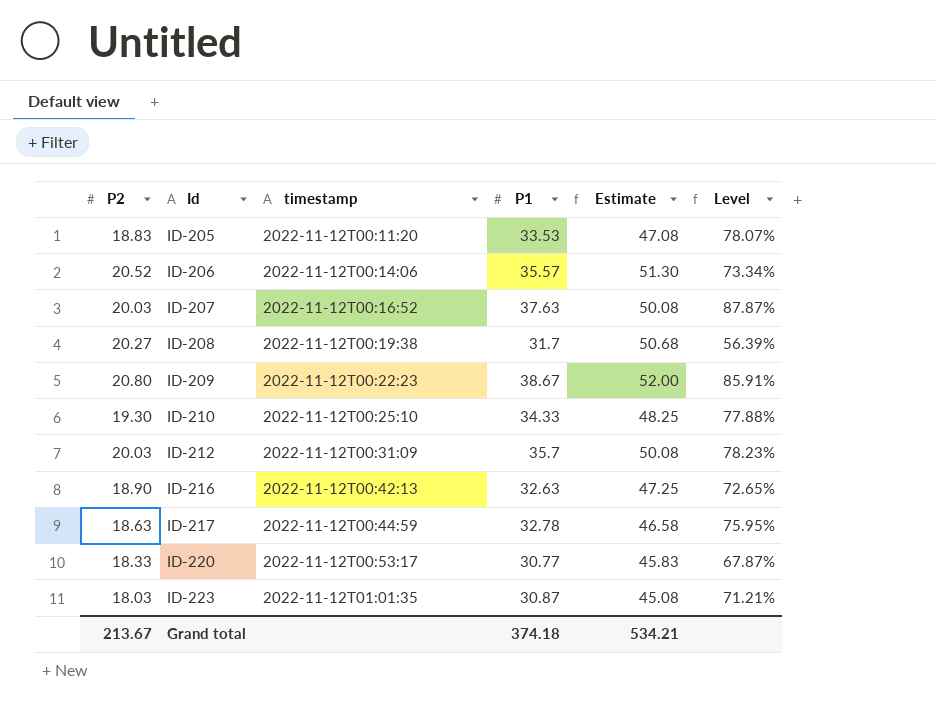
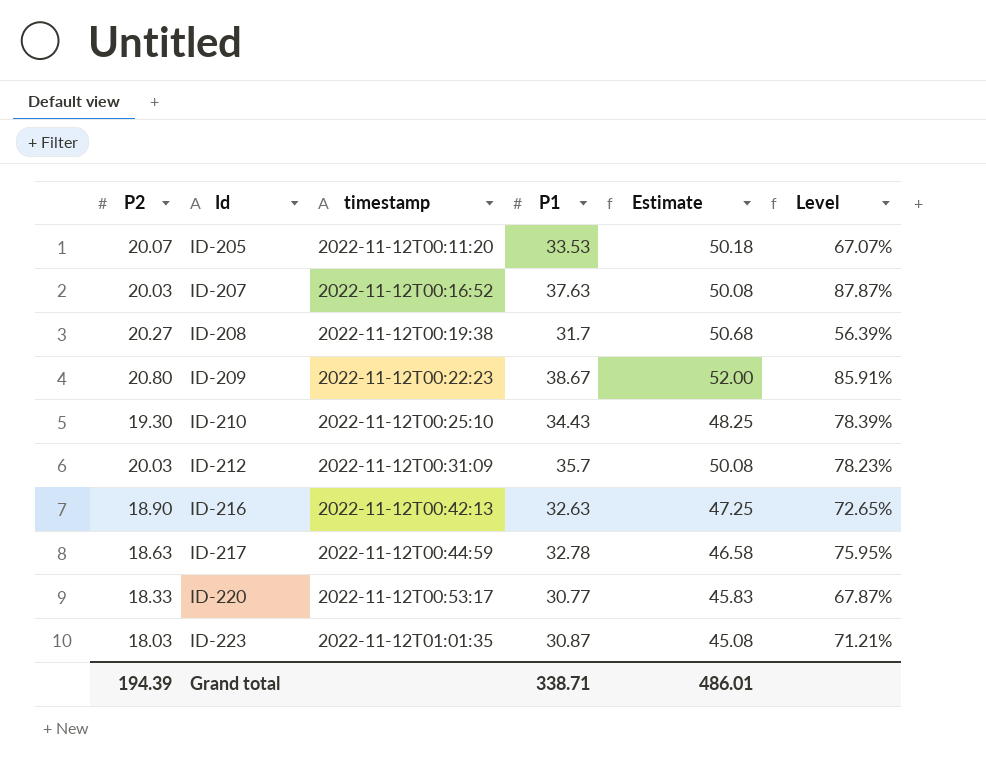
row ID-206: 20.52 | 2022-11-12T00:14:06 | 35.57 | 51.30 | 73.34% -> none
ID-205 | P2: 18.83 -> 20.07
ID-205 | Estimate: 47.08 -> 50.18
ID-205 | Level: 78.07% -> 67.07%
ID-210 | P1: 34.33 -> 34.43
ID-210 | Level: 77.88% -> 78.39%
Grand total | P2: 213.67 -> 194.39
Grand total | P1: 374.18 -> 338.71
Grand total | Estimate: 534.21 -> 486.01

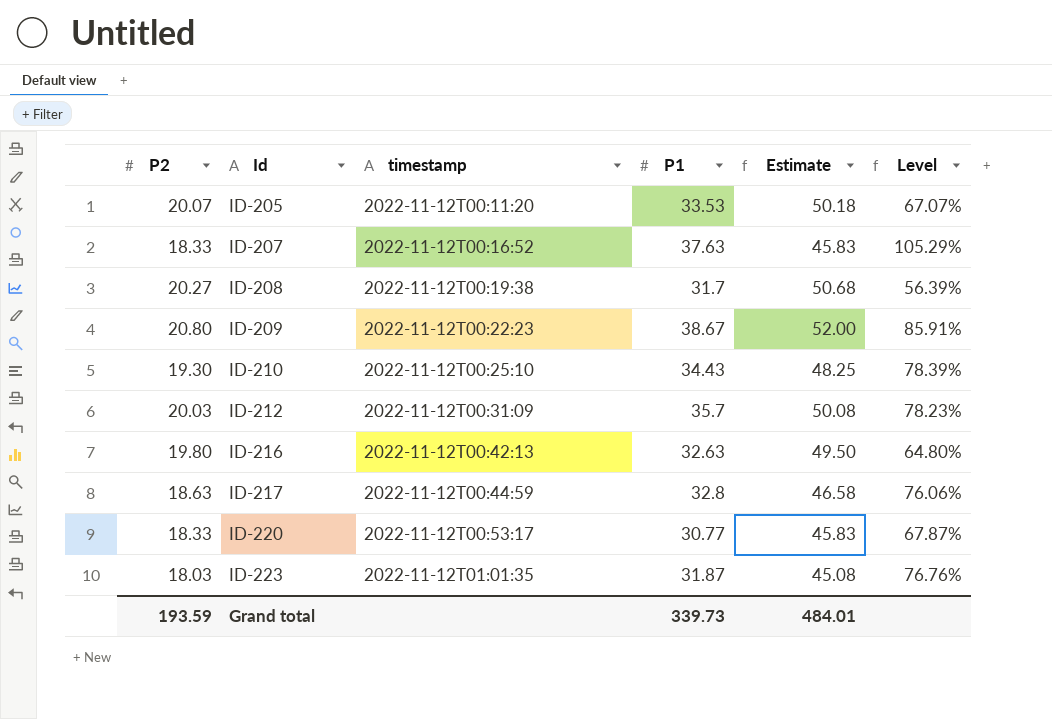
ID-207 | P2: 20.03 -> 18.33
ID-207 | Estimate: 50.08 -> 45.83
ID-207 | Level: 87.87% -> 105.29%
ID-216 | P2: 18.90 -> 19.80
ID-216 | Estimate: 47.25 -> 49.50
ID-216 | Level: 72.65% -> 64.80%
ID-217 | P1: 32.78 -> 32.8
ID-217 | Level: 75.95% -> 76.06%
ID-223 | P1: 30.87 -> 31.87
ID-223 | Level: 71.21% -> 76.76%
Grand total | P2: 194.39 -> 193.59
Grand total | P1: 338.71 -> 339.73
Grand total | Estimate: 486.01 -> 484.01

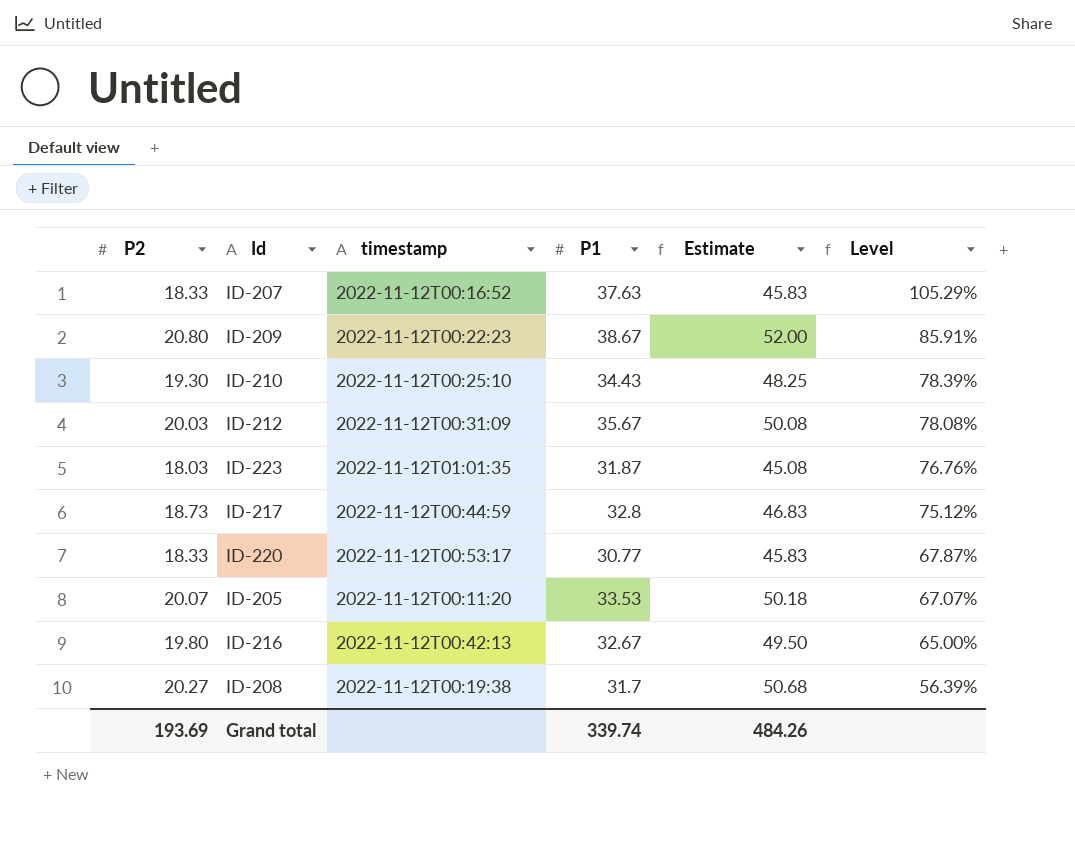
row order: Id ascending -> Level descending
ID-212 | P1: 35.7 -> 35.67
ID-212 | Level: 78.23% -> 78.08%
ID-217 | P2: 18.63 -> 18.73
ID-217 | Estimate: 46.58 -> 46.83
ID-217 | Level: 76.06% -> 75.12%
ID-216 | P1: 32.63 -> 32.67
ID-216 | Level: 64.80% -> 65.00%
Grand total | P2: 193.59 -> 193.69
Grand total | P1: 339.73 -> 339.74
Grand total | Estimate: 484.01 -> 484.26

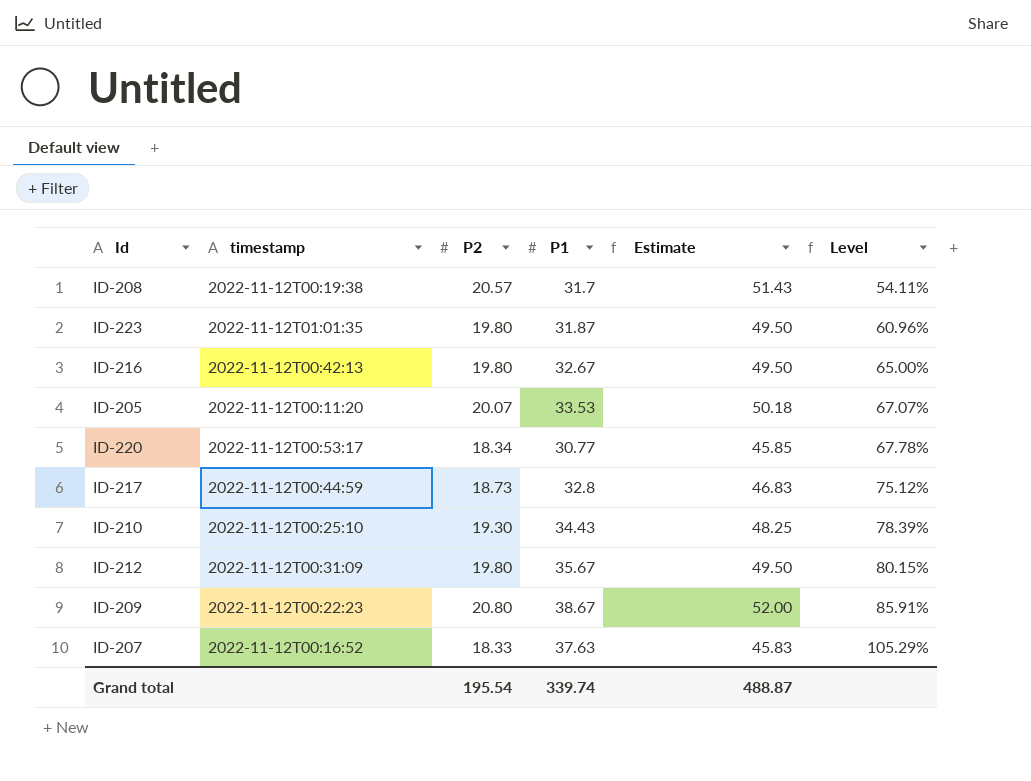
row order: Level descending -> Level ascending
column P2 | position: 1 -> 3
ID-208 | P2: 20.27 -> 20.57
ID-208 | Estimate: 50.68 -> 51.43
ID-208 | Level: 56.39% -> 54.11%
ID-223 | P2: 18.03 -> 19.80
ID-223 | Estimate: 45.08 -> 49.50
ID-223 | Level: 76.76% -> 60.96%
ID-220 | P2: 18.33 -> 18.34
ID-220 | Estimate: 45.83 -> 45.85
ID-220 | Level: 67.87% -> 67.78%
ID-212 | P2: 20.03 -> 19.80
ID-212 | Estimate: 50.08 -> 49.50
ID-212 | Level: 78.08% -> 80.15%
Grand total | P2: 193.69 -> 195.54
Grand total | Estimate: 484.26 -> 488.87

